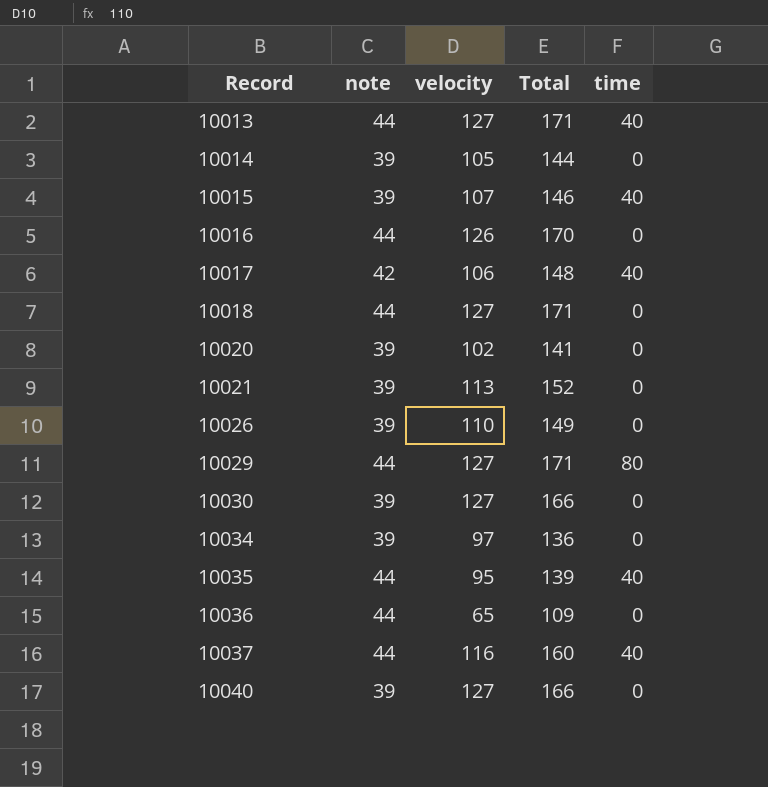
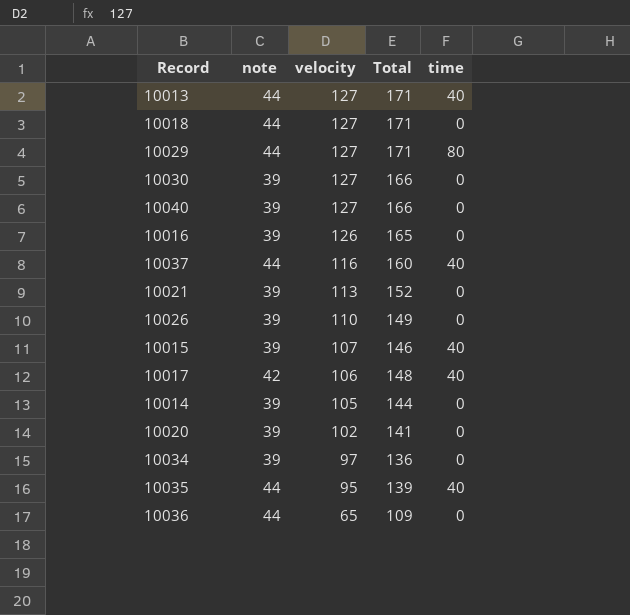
row order: Record ascending -> velocity descending
10016 | note: 44 -> 39
10016 | Total: 170 -> 165

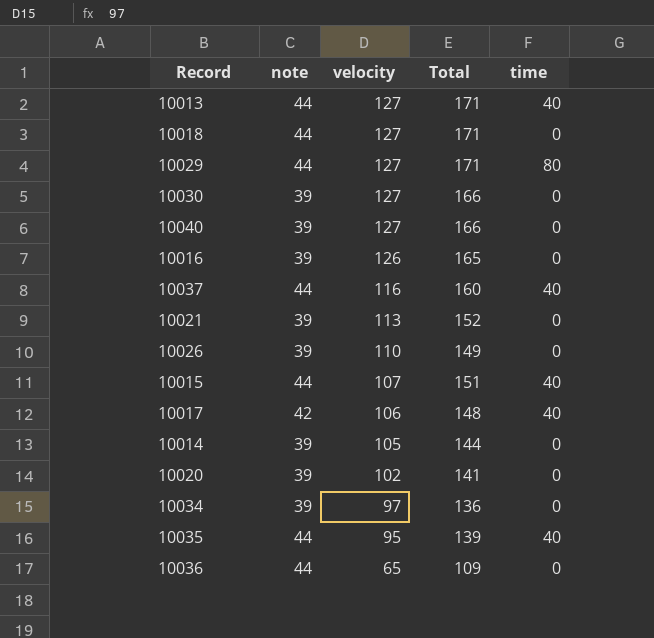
10015 | note: 39 -> 44
10015 | Total: 146 -> 151

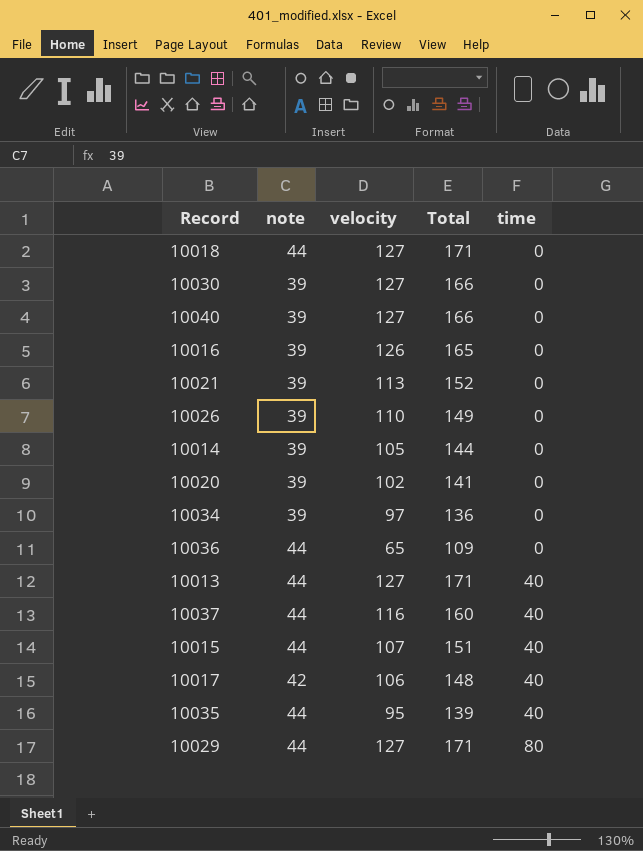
row order: velocity descending -> time ascending

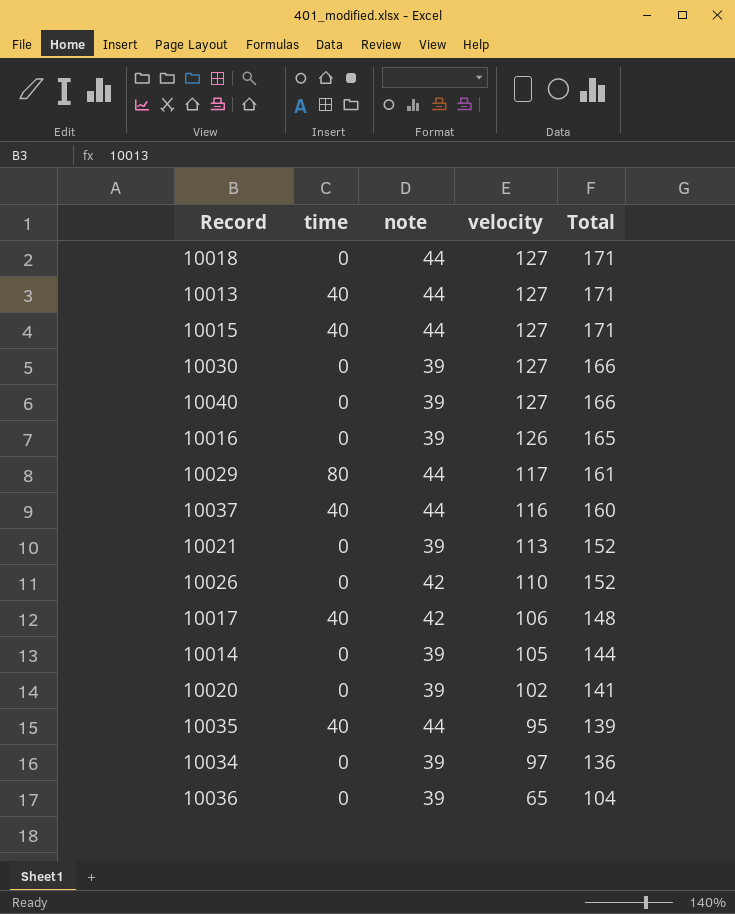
row order: time ascending -> Total descending
column time | position: 5 -> 2
10015 | velocity: 107 -> 127
10015 | Total: 151 -> 171
10029 | velocity: 127 -> 117
10029 | Total: 171 -> 161
10026 | note: 39 -> 42
10026 | Total: 149 -> 152
10036 | note: 44 -> 39
10036 | Total: 109 -> 104

